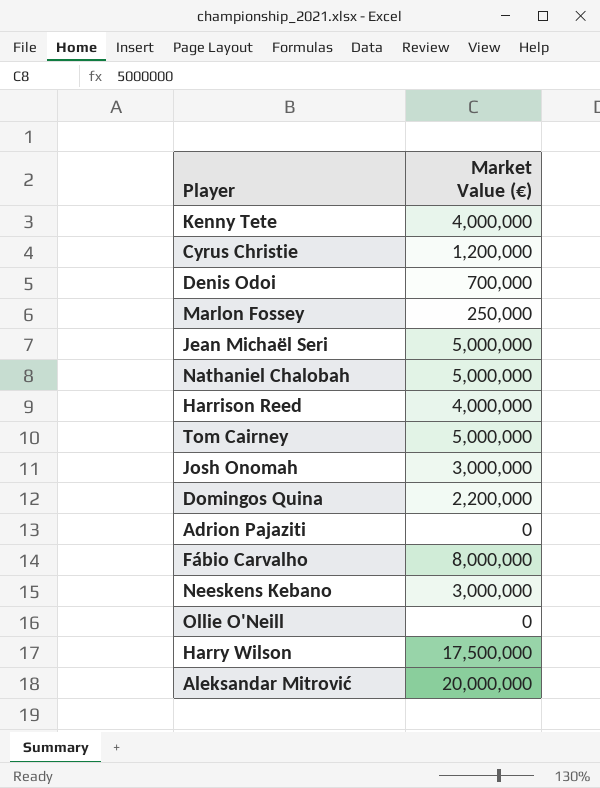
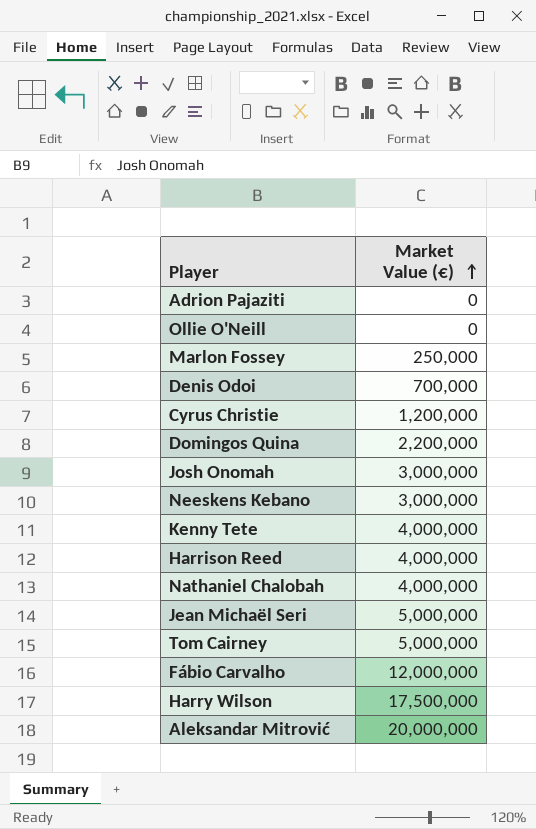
row order: none -> Market Value (€) ascending
Nathaniel Chalobah | Market Value (€): 5,000,000 -> 4,000,000
Fábio Carvalho | Market Value (€): 8,000,000 -> 12,000,000

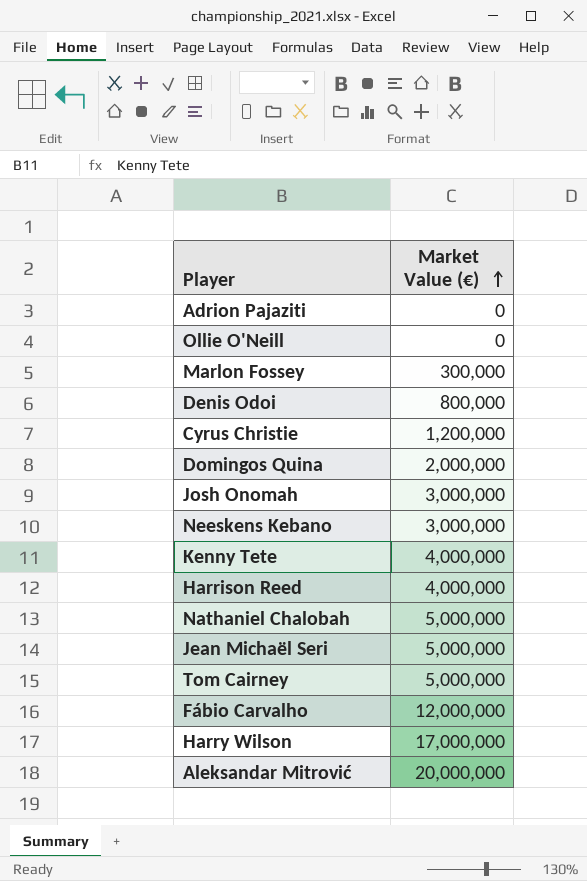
Marlon Fossey | Market Value (€): 250,000 -> 300,000
Denis Odoi | Market Value (€): 700,000 -> 800,000
Domingos Quina | Market Value (€): 2,200,000 -> 2,000,000
Nathaniel Chalobah | Market Value (€): 4,000,000 -> 5,000,000
Harry Wilson | Market Value (€): 17,500,000 -> 17,000,000

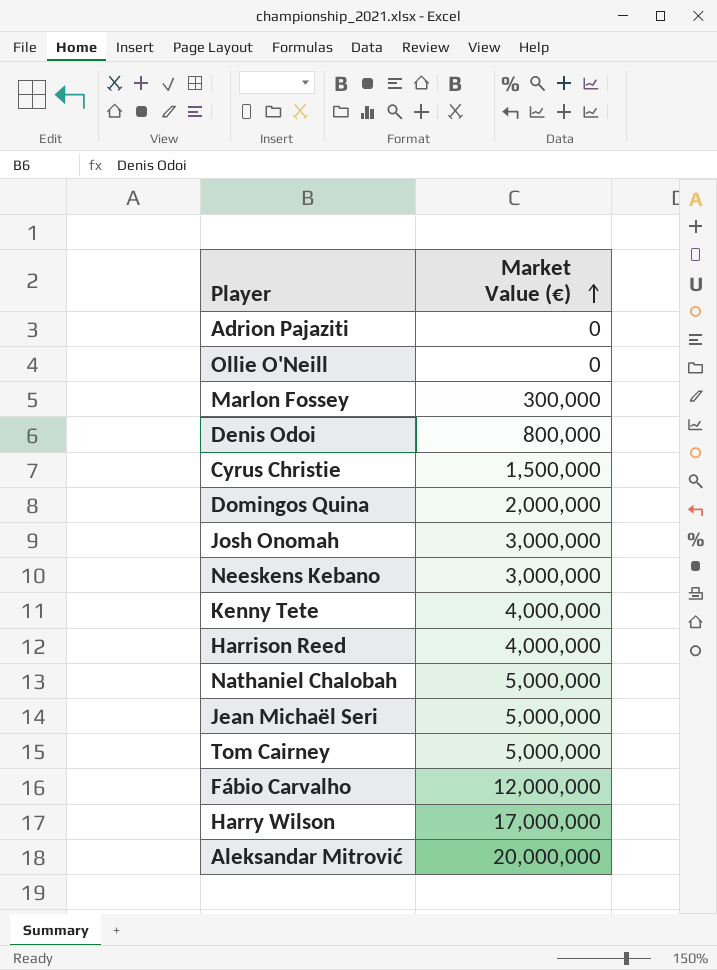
Cyrus Christie | Market Value (€): 1,200,000 -> 1,500,000

